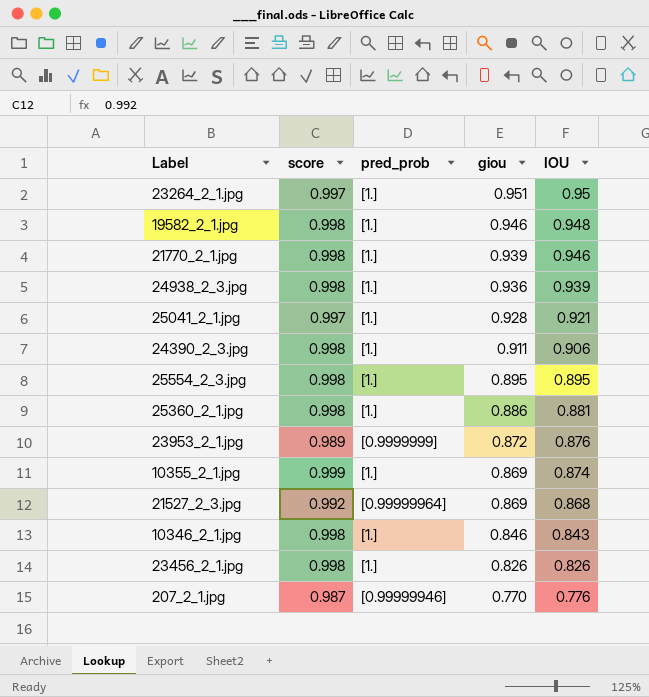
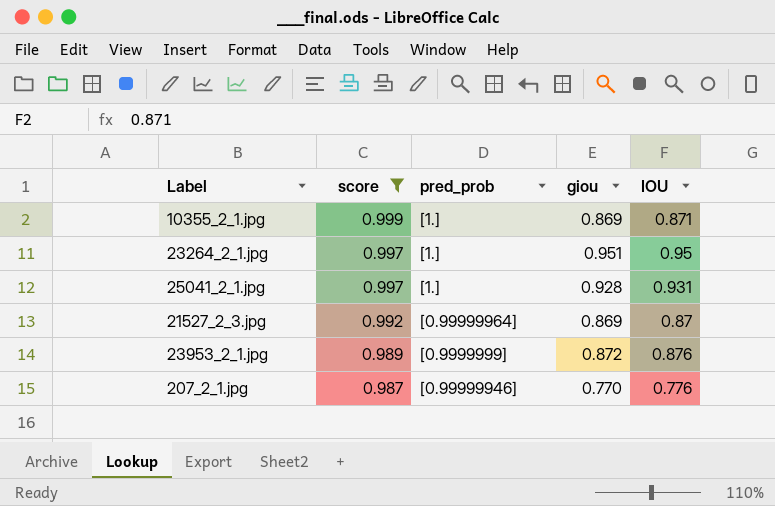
filter: none -> score != 0.998
row order: giou descending -> score descending
10355_2_1.jpg | IOU: 0.874 -> 0.871
25041_2_1.jpg | IOU: 0.921 -> 0.931
21527_2_3.jpg | IOU: 0.868 -> 0.87

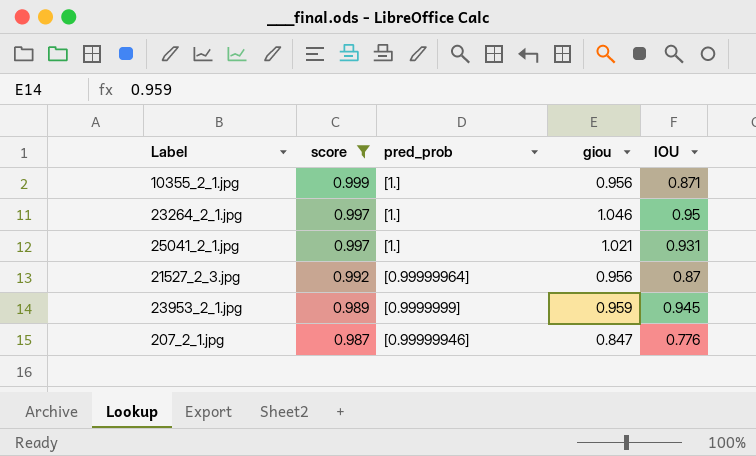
10355_2_1.jpg | giou: 0.869 -> 0.956
23264_2_1.jpg | giou: 0.951 -> 1.046
25041_2_1.jpg | giou: 0.928 -> 1.021
21527_2_3.jpg | giou: 0.869 -> 0.956
23953_2_1.jpg | giou: 0.872 -> 0.959
23953_2_1.jpg | IOU: 0.876 -> 0.945
207_2_1.jpg | giou: 0.770 -> 0.847

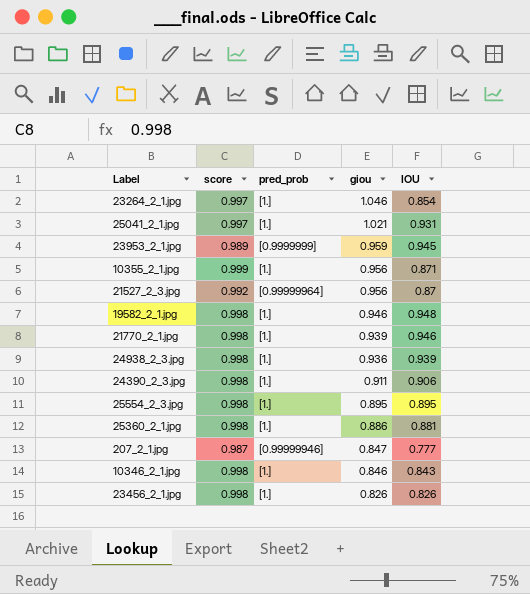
filter: score != 0.998 -> none
row order: score descending -> giou descending
23264_2_1.jpg | IOU: 0.95 -> 0.854
207_2_1.jpg | IOU: 0.776 -> 0.777

